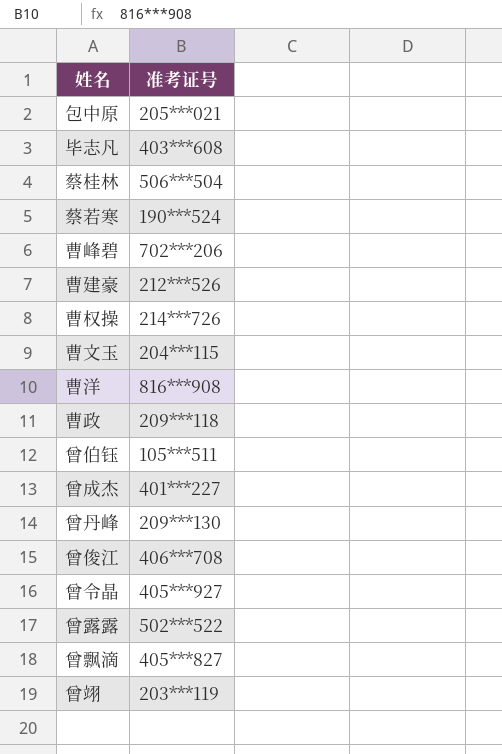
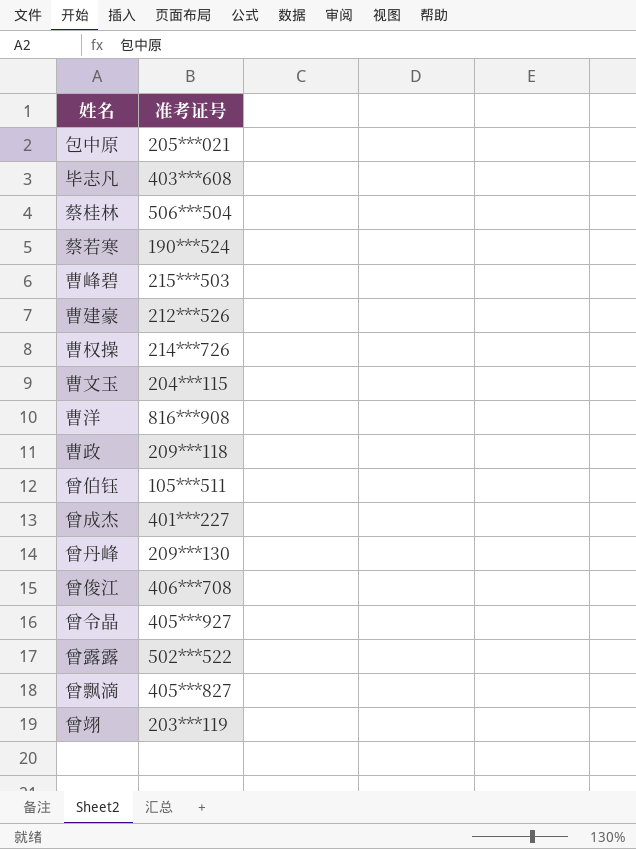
曹峰碧 | 准考证号: 702***206 -> 215***503

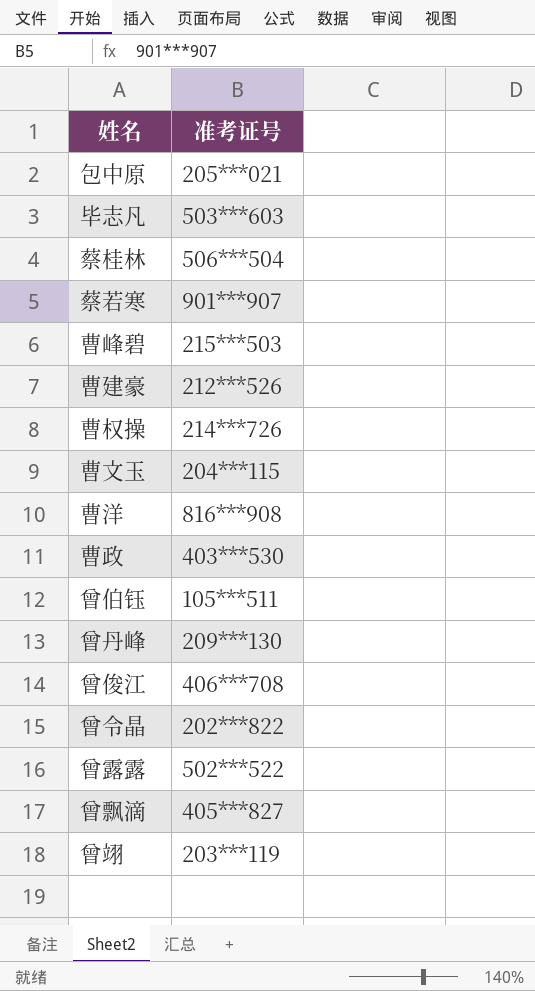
row 曾成杰: 401***227 -> none
毕志凡 | 准考证号: 403***608 -> 503***603
蔡若寒 | 准考证号: 190***524 -> 901***907
曹政 | 准考证号: 209***118 -> 403***530
曾令晶 | 准考证号: 405***927 -> 202***822

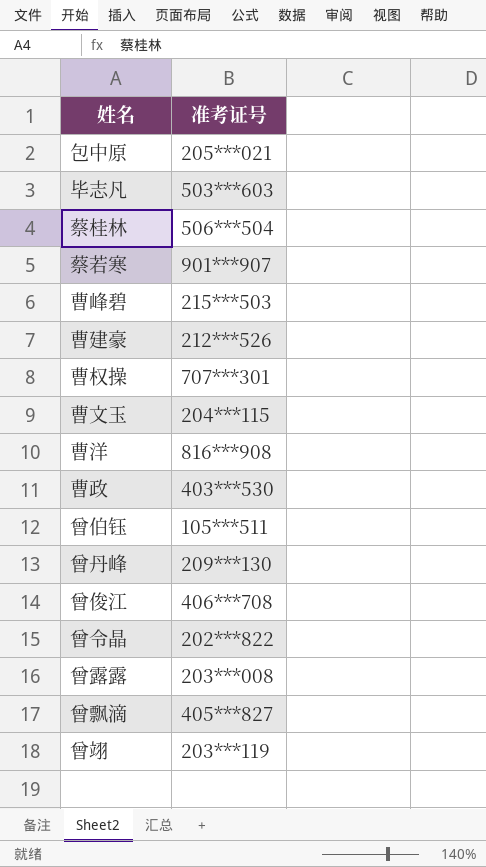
曹权操 | 准考证号: 214***726 -> 707***301
曾露露 | 准考证号: 502***522 -> 203***008

